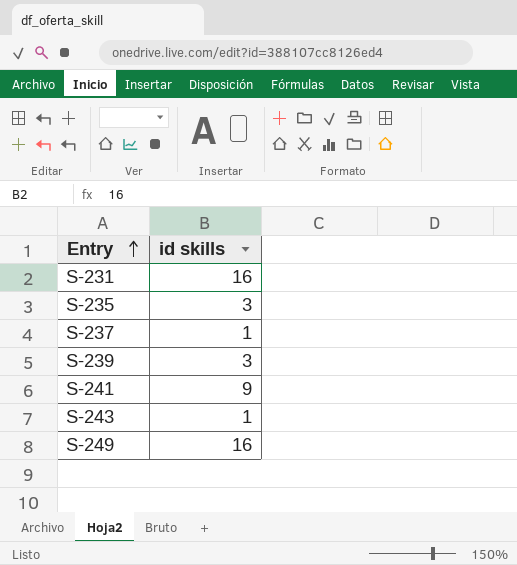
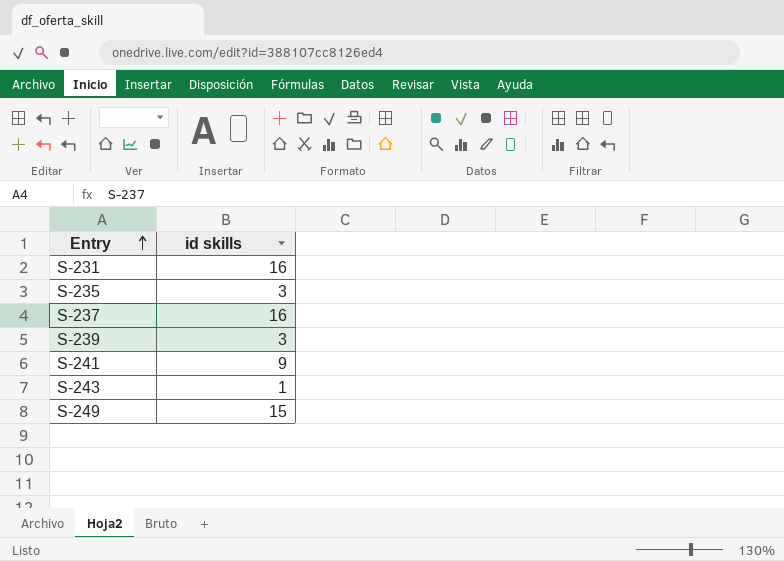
S-237 | id skills: 1 -> 16
S-249 | id skills: 16 -> 15

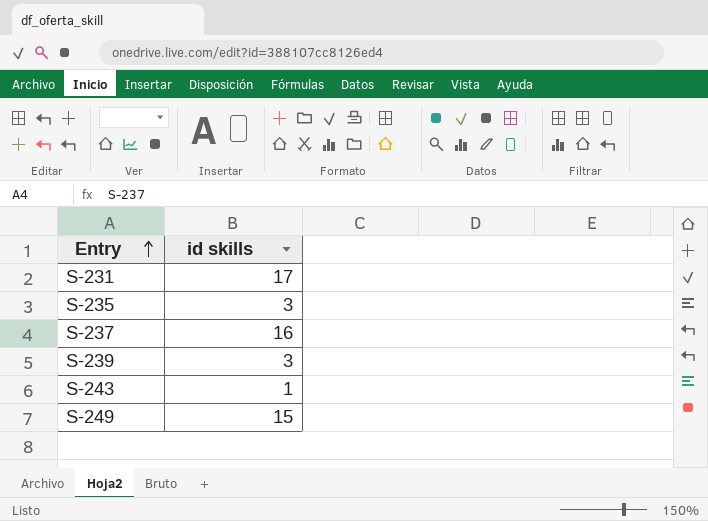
row S-241: 9 -> none
S-231 | id skills: 16 -> 17

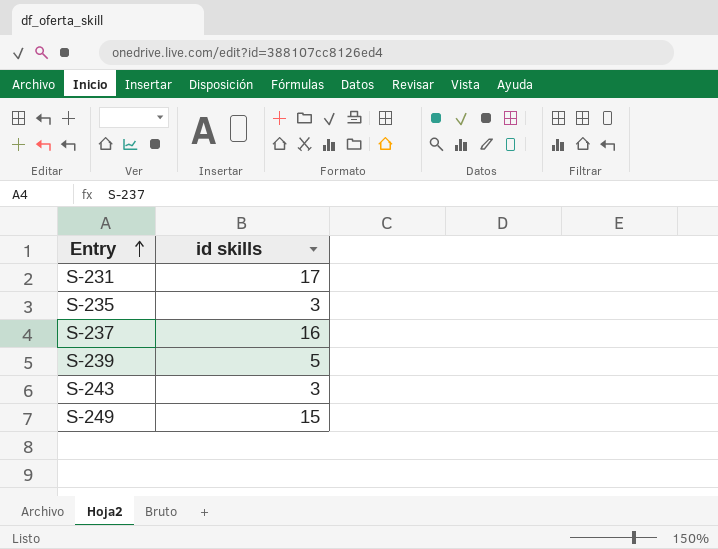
S-239 | id skills: 3 -> 5
S-243 | id skills: 1 -> 3

